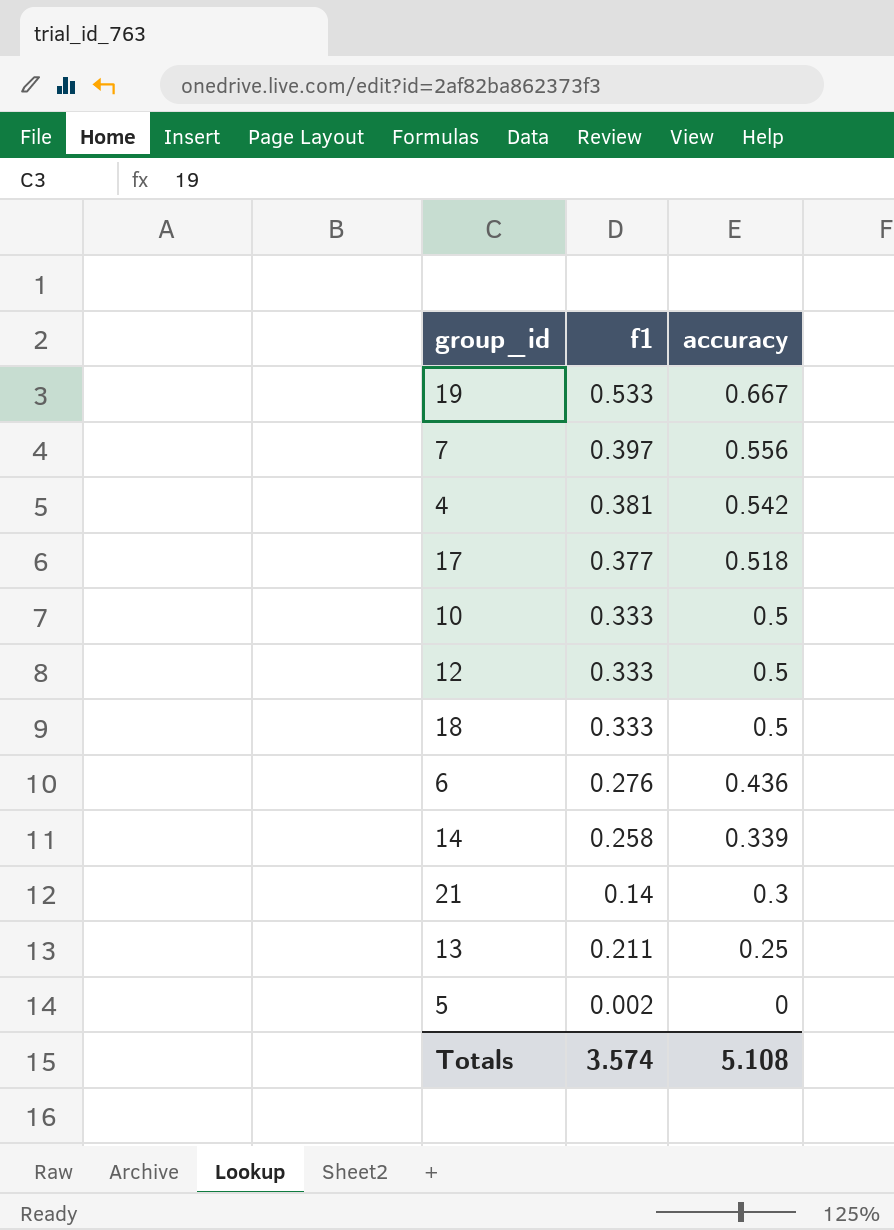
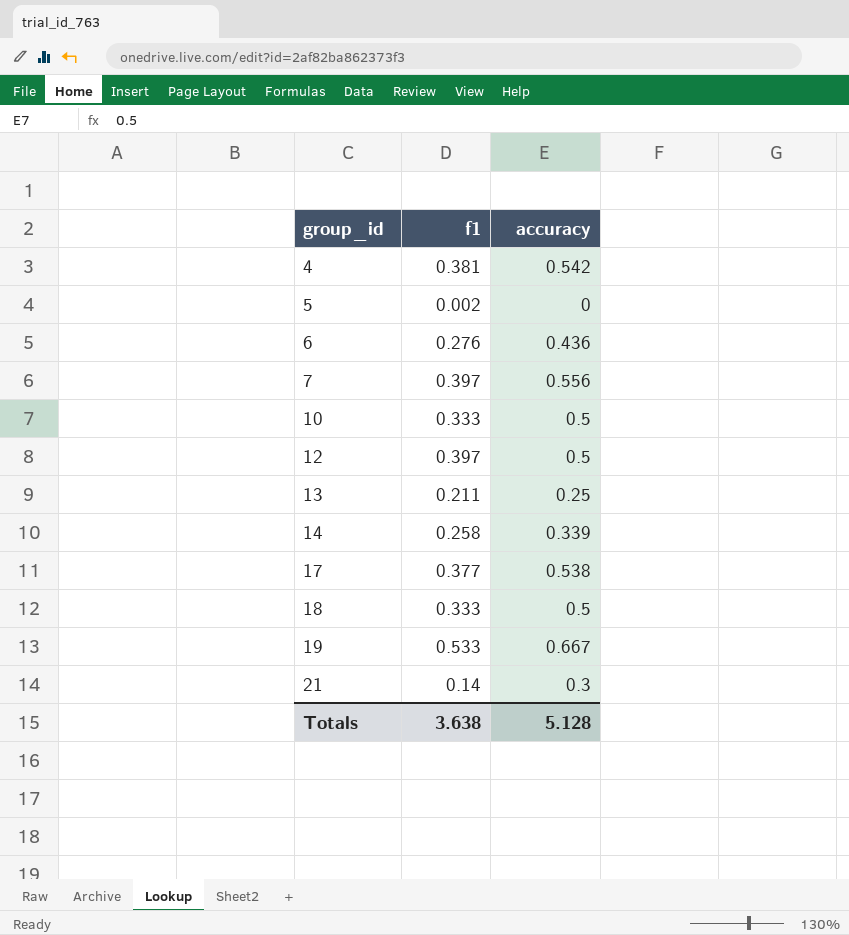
row order: accuracy descending -> group_id ascending
12 | f1: 0.333 -> 0.397
17 | accuracy: 0.518 -> 0.538
Totals | f1: 3.574 -> 3.638
Totals | accuracy: 5.108 -> 5.128

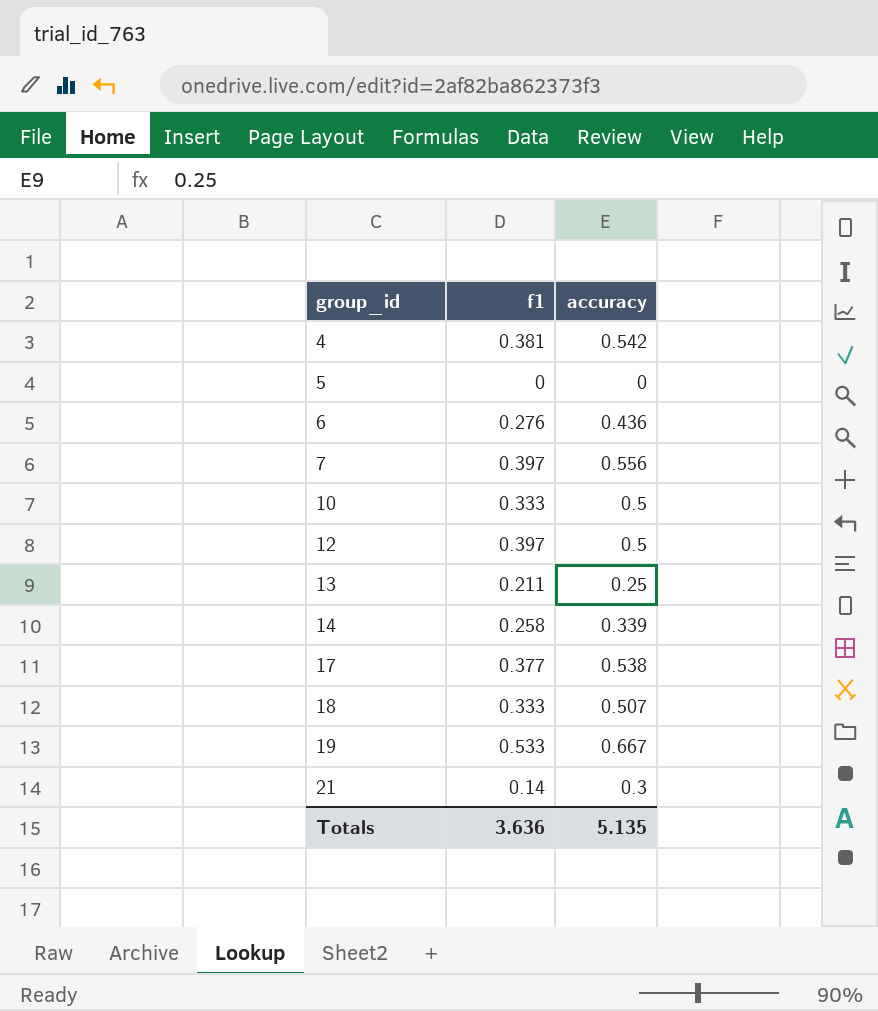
5 | f1: 0.002 -> 0
18 | accuracy: 0.5 -> 0.507
Totals | f1: 3.638 -> 3.636
Totals | accuracy: 5.128 -> 5.135

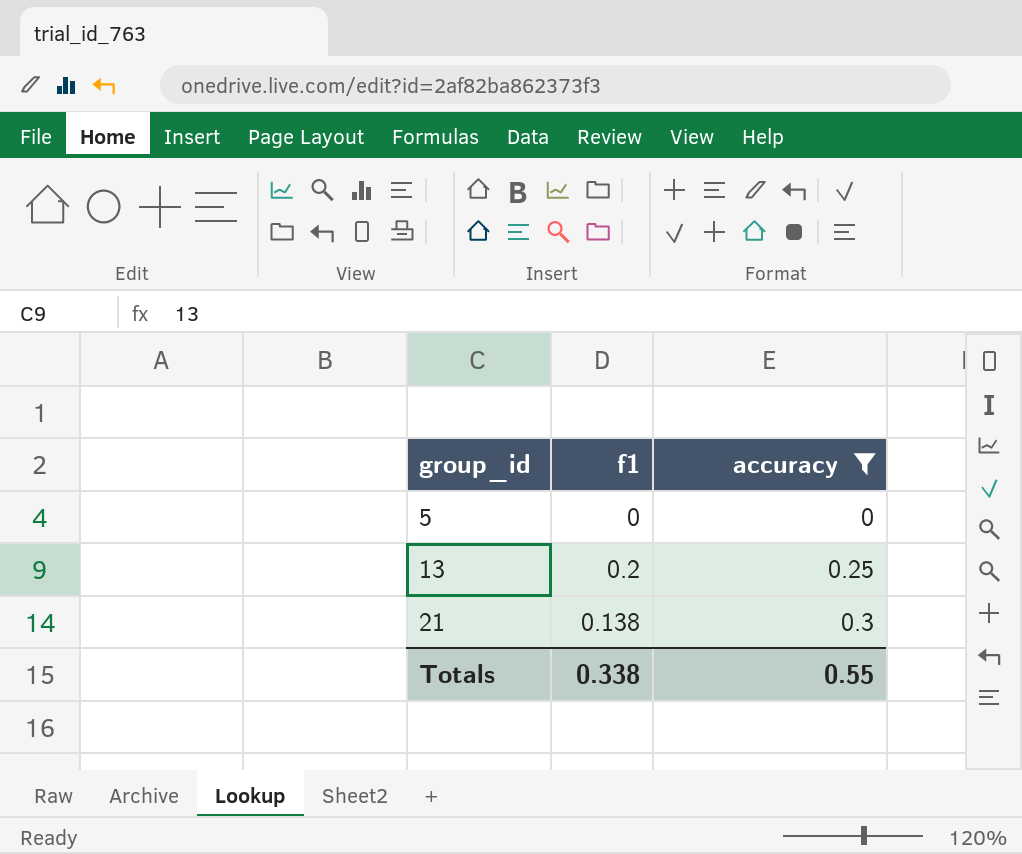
filter: none -> accuracy <= 0.3
13 | f1: 0.211 -> 0.2
21 | f1: 0.14 -> 0.138
Totals | f1: 3.636 -> 0.338
Totals | accuracy: 5.135 -> 0.55

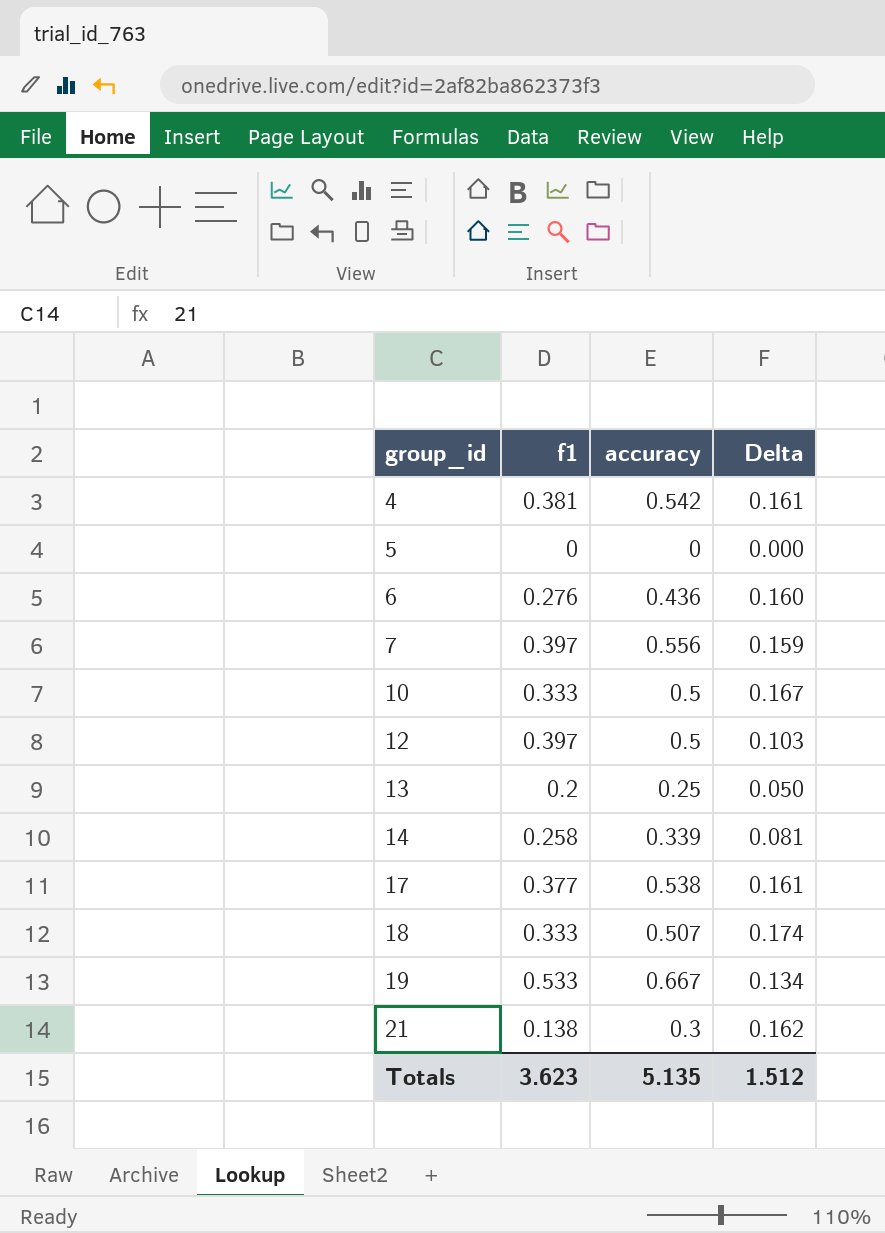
filter: accuracy <= 0.3 -> none
column Delta | formula: none -> [accuracy] - [f1]
Totals | f1: 0.338 -> 3.623
Totals | accuracy: 0.55 -> 5.135

